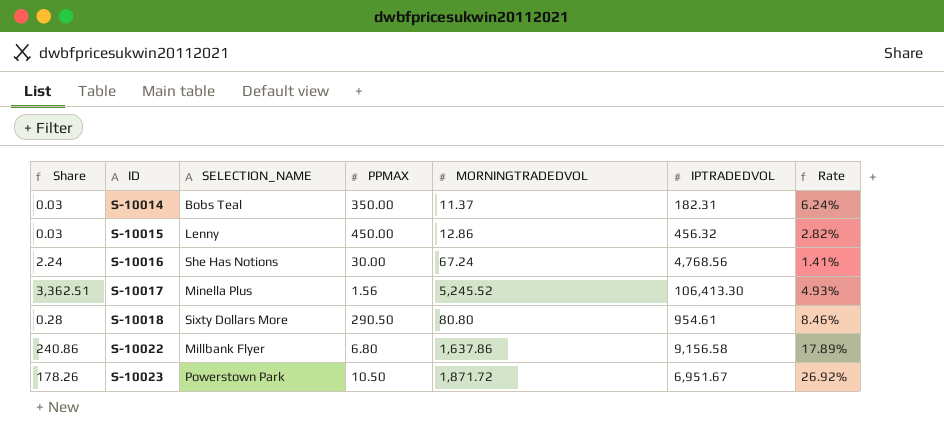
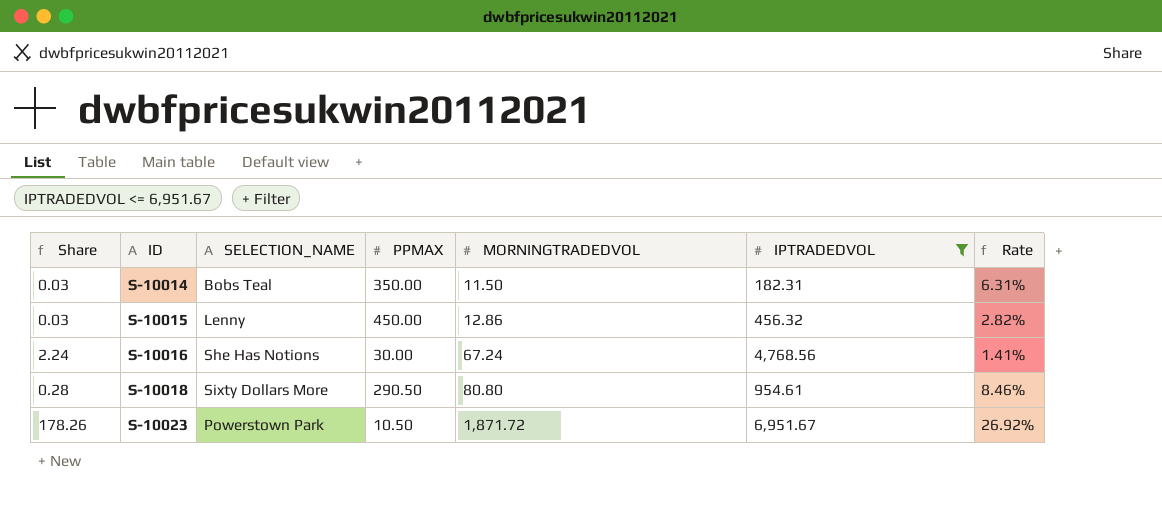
filter: none -> IPTRADEDVOL <= 6,951.67
S-10014 | MORNINGTRADEDVOL: 11.37 -> 11.50
S-10014 | Rate: 6.24% -> 6.31%

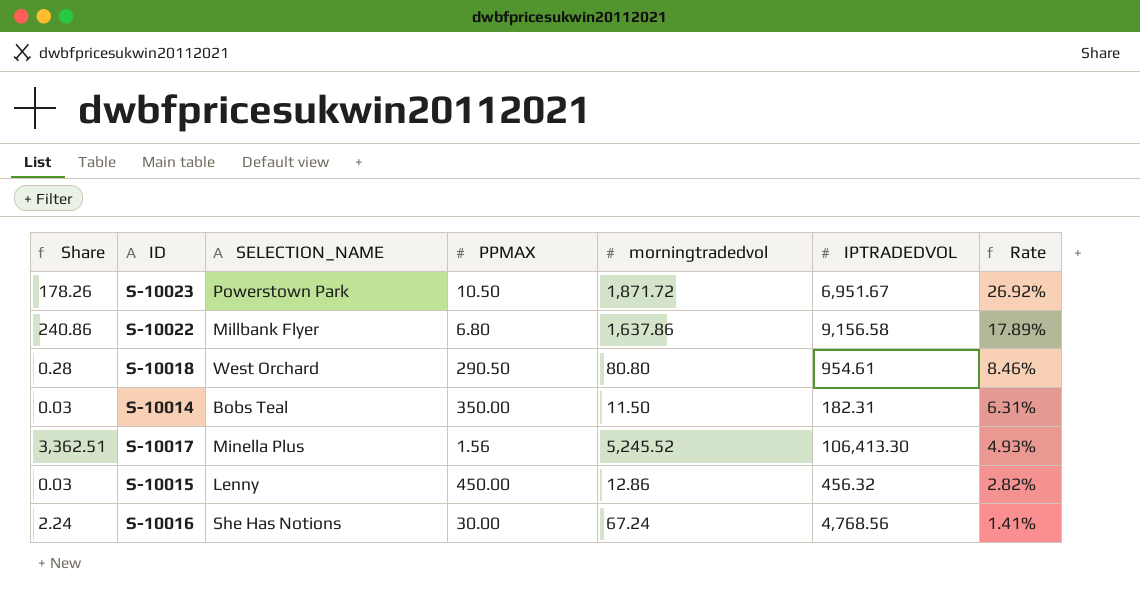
filter: IPTRADEDVOL <= 6,951.67 -> none
row order: ID ascending -> Rate descending
column name: MORNINGTRADEDVOL -> morningtradedvol
S-10018 | SELECTION_NAME: Sixty Dollars More -> West Orchard

